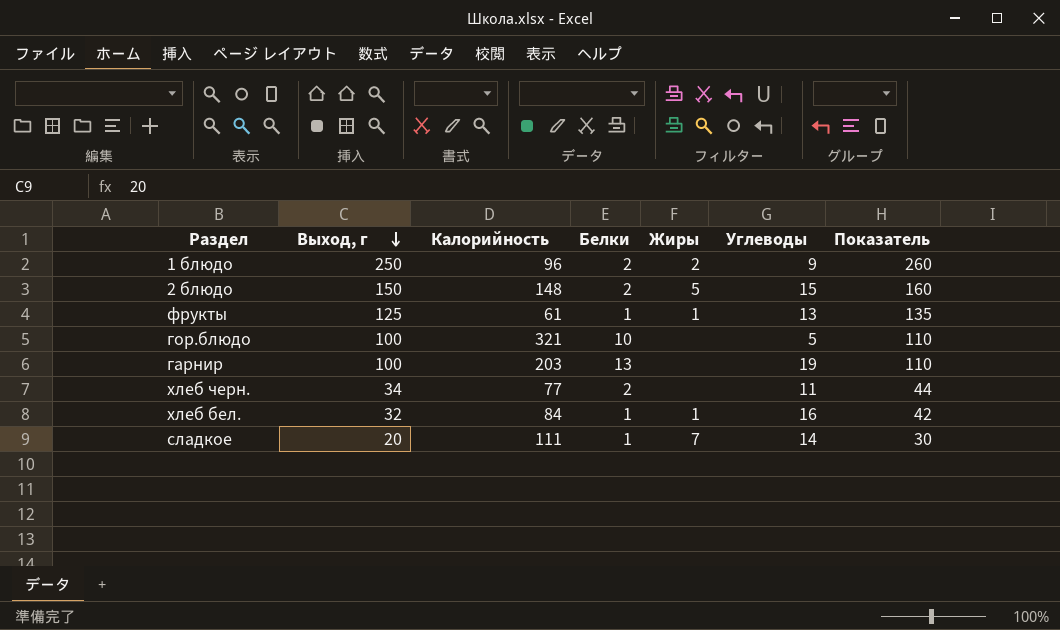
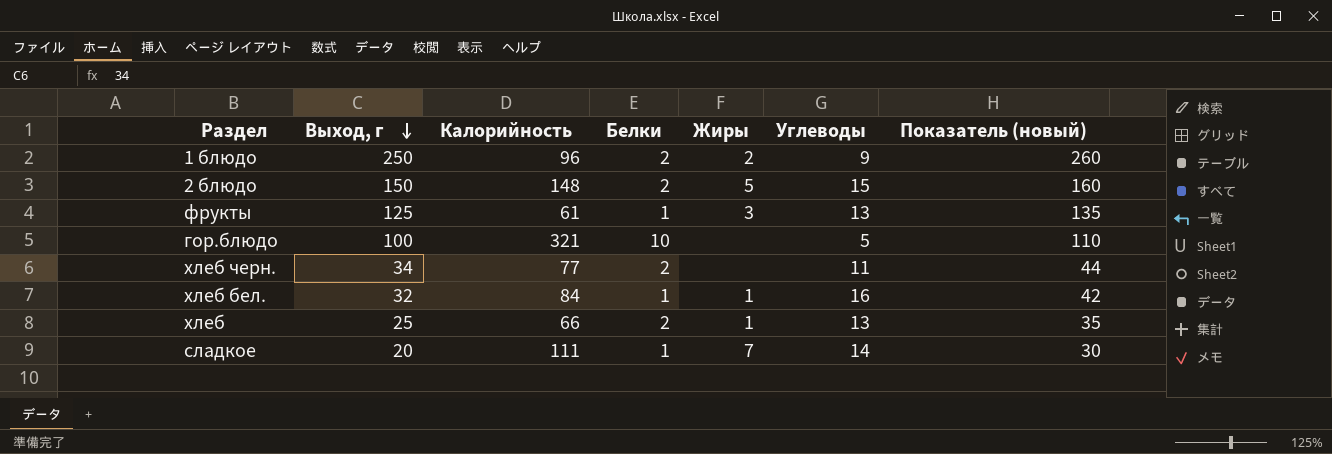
column name: Показатель -> Показатель (новый)
row гарнир: 100 | 203 | 13 | none | 19 | 110 -> none
фрукты | Жиры: 1 -> 3
row хлеб: none -> 25 | 66 | 2 | 1 | 13 | 35

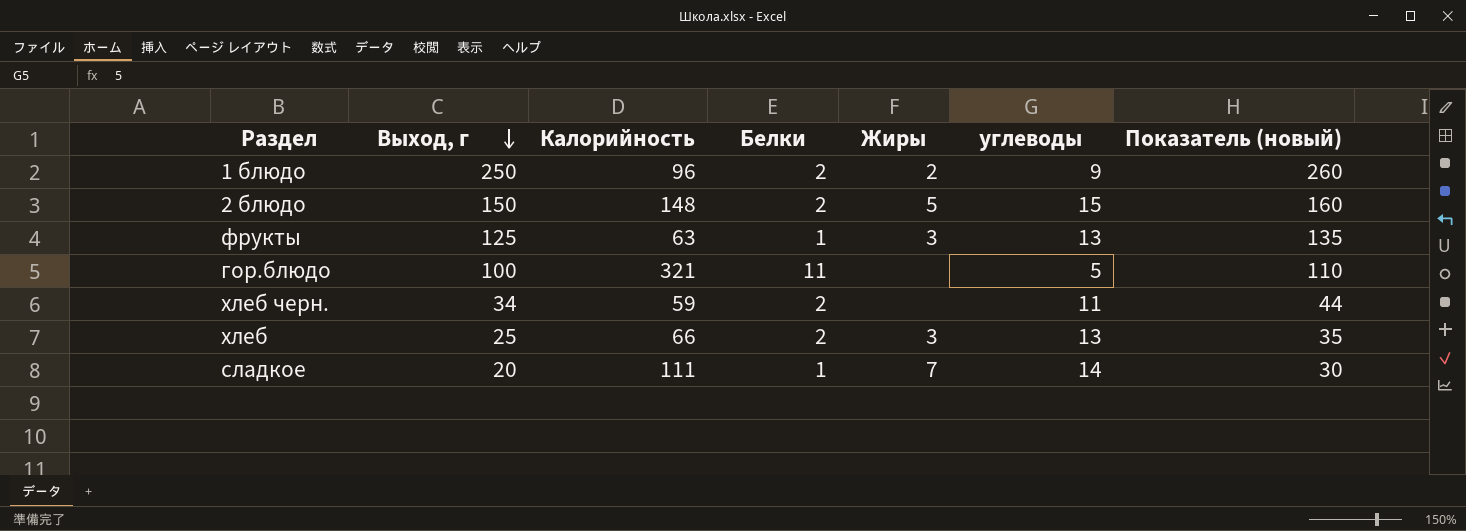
column name: Углеводы -> углеводы
row хлеб бел.: 32 | 84 | 1 | 1 | 16 | 42 -> none
фрукты | Калорийность: 61 -> 63
гор.блюдо | Белки: 10 -> 11
хлеб черн. | Калорийность: 77 -> 59
хлеб | Жиры: 1 -> 3

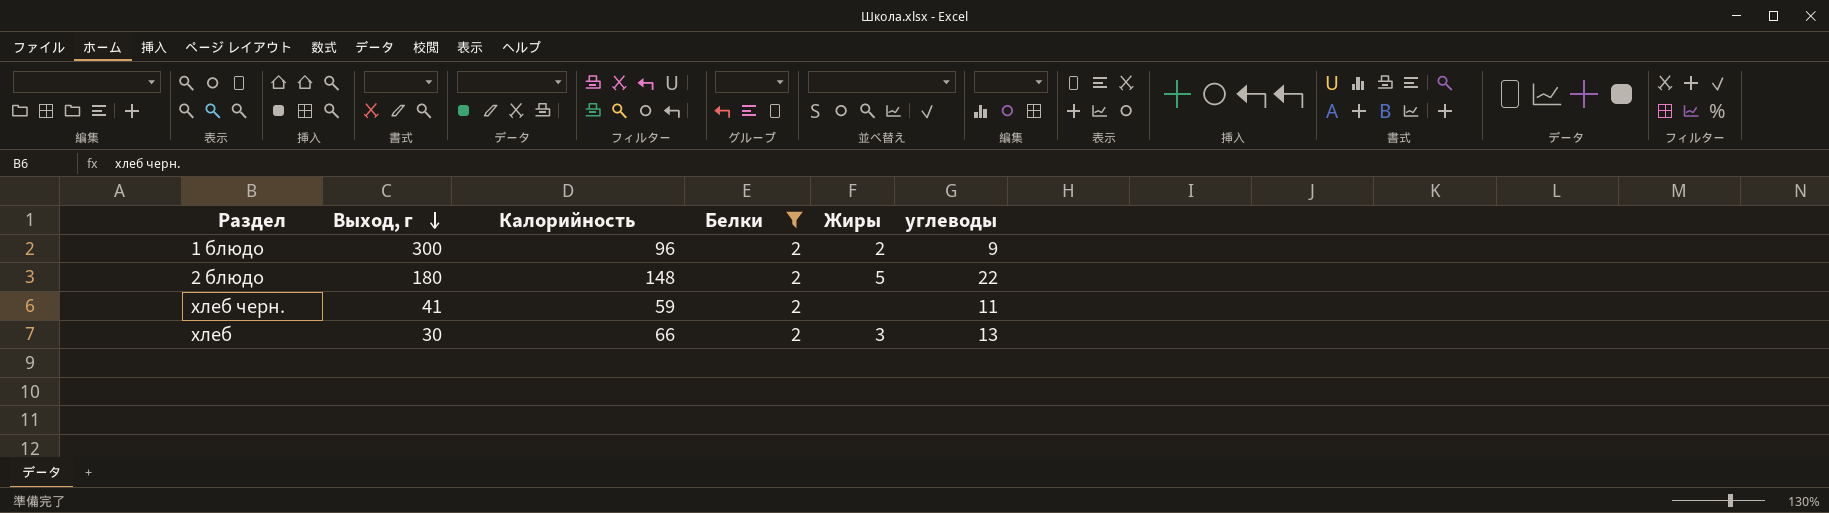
filter: none -> Белки = 2
column Показатель (новый) | formula: [Выход, г] + 10 -> none
1 блюдо | Выход, г: 250 -> 300
2 блюдо | Выход, г: 150 -> 180
2 блюдо | углеводы: 15 -> 22
хлеб черн. | Выход, г: 34 -> 41
хлеб | Выход, г: 25 -> 30

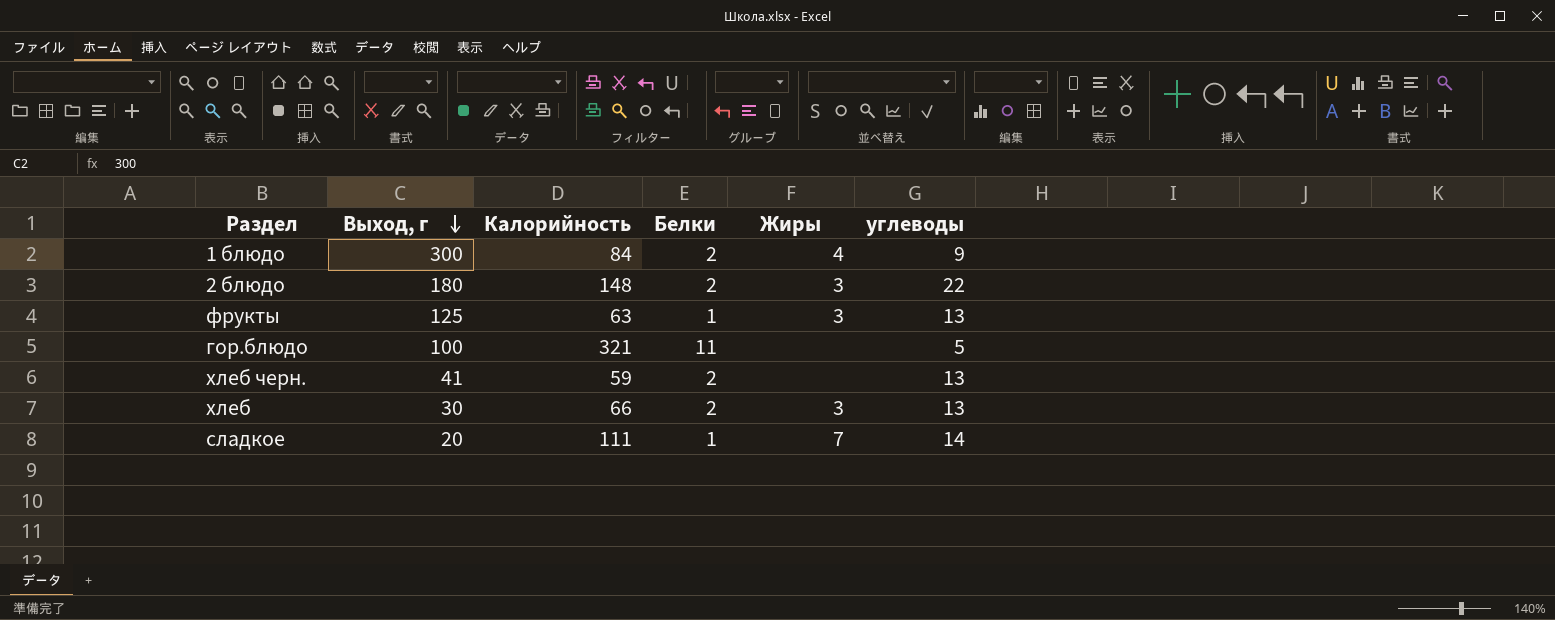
filter: Белки = 2 -> none
1 блюдо | Калорийность: 96 -> 84
1 блюдо | Жиры: 2 -> 4
2 блюдо | Жиры: 5 -> 3
хлеб черн. | углеводы: 11 -> 13

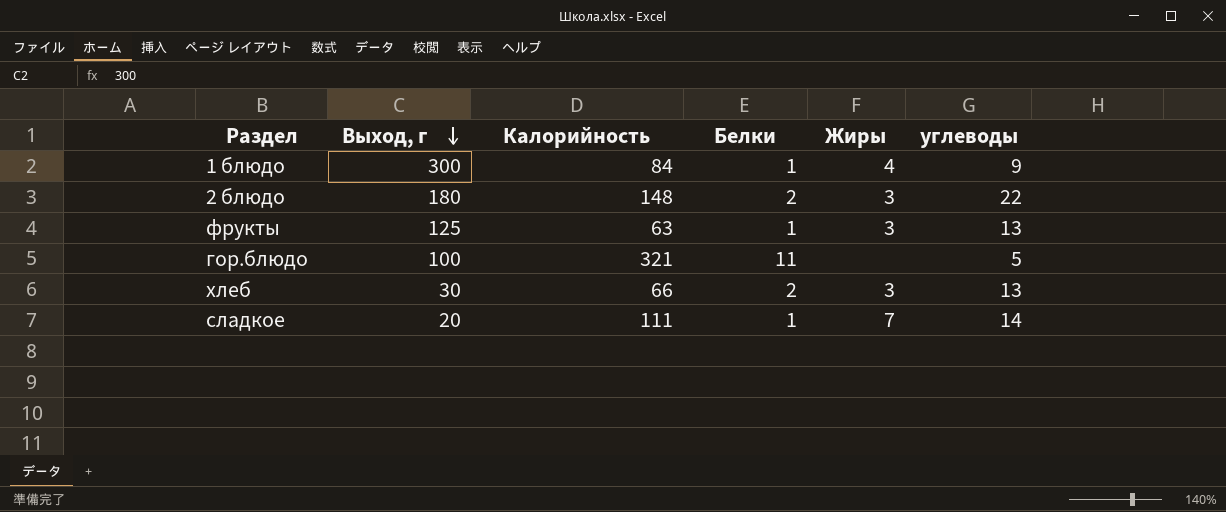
row хлеб черн.: 41 | 59 | 2 | none | 13 -> none
1 блюдо | Белки: 2 -> 1

